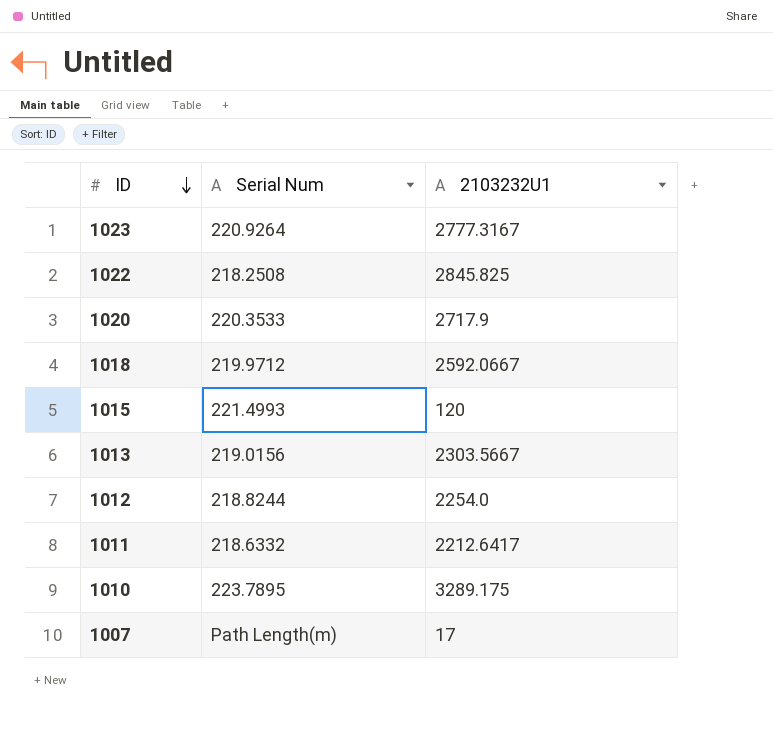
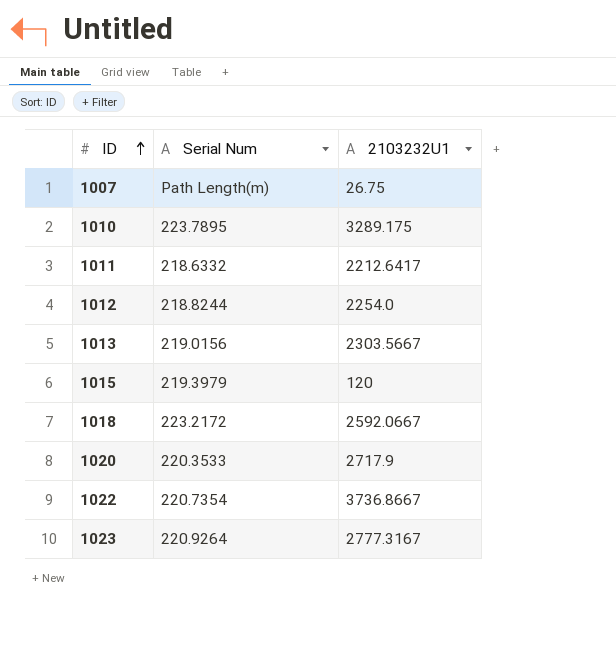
row order: ID descending -> ID ascending
1007 | 2103232U1: 17 -> 26.75
1015 | Serial Num: 221.4993 -> 219.3979
1018 | Serial Num: 219.9712 -> 223.2172
1022 | Serial Num: 218.2508 -> 220.7354
1022 | 2103232U1: 2845.825 -> 3736.8667

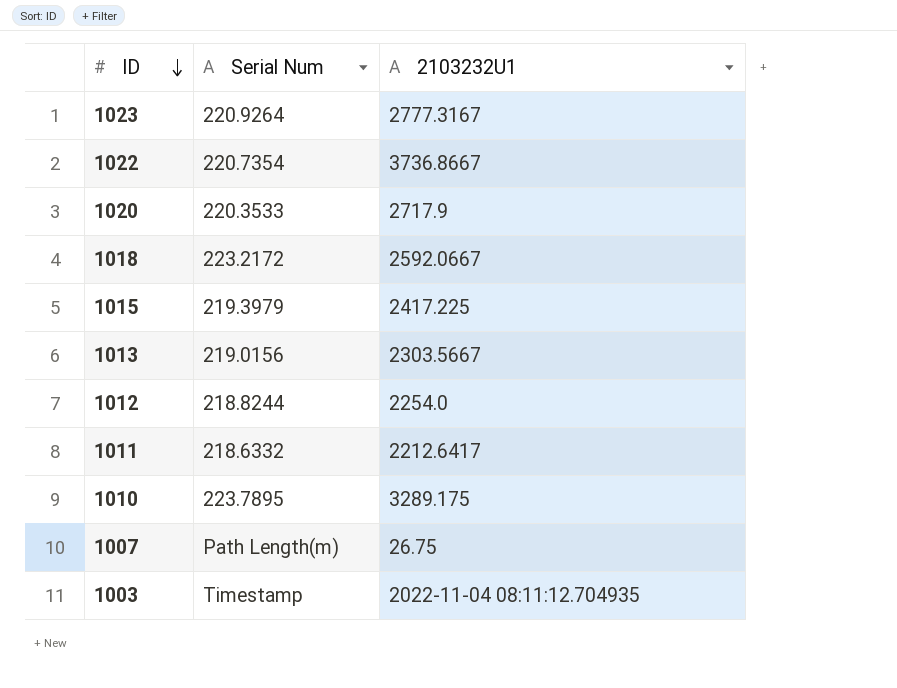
row order: ID ascending -> ID descending
1015 | 2103232U1: 120 -> 2417.225
row 1003: none -> Timestamp | 2022-11-04 08:11:12.704935

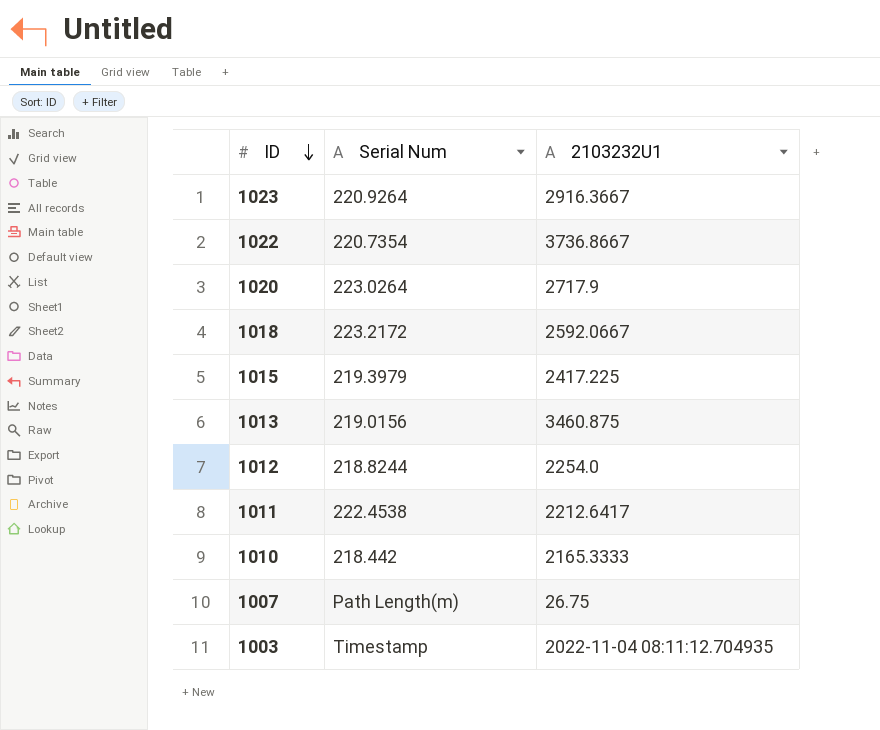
1023 | 2103232U1: 2777.3167 -> 2916.3667
1020 | Serial Num: 220.3533 -> 223.0264
1013 | 2103232U1: 2303.5667 -> 3460.875
1011 | Serial Num: 218.6332 -> 222.4538
1010 | Serial Num: 223.7895 -> 218.442
1010 | 2103232U1: 3289.175 -> 2165.3333

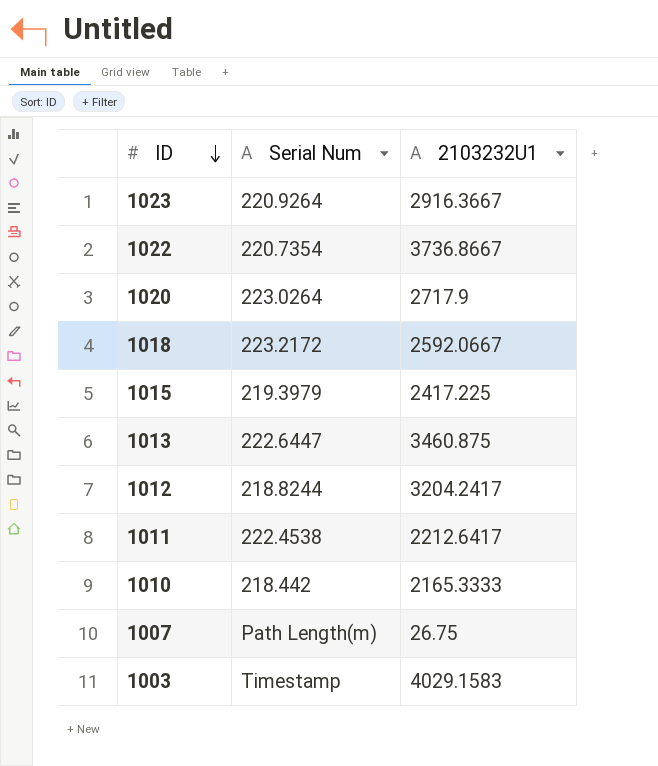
1013 | Serial Num: 219.0156 -> 222.6447
1012 | 2103232U1: 2254.0 -> 3204.2417
1003 | 2103232U1: 2022-11-04 08:11:12.704935 -> 4029.1583

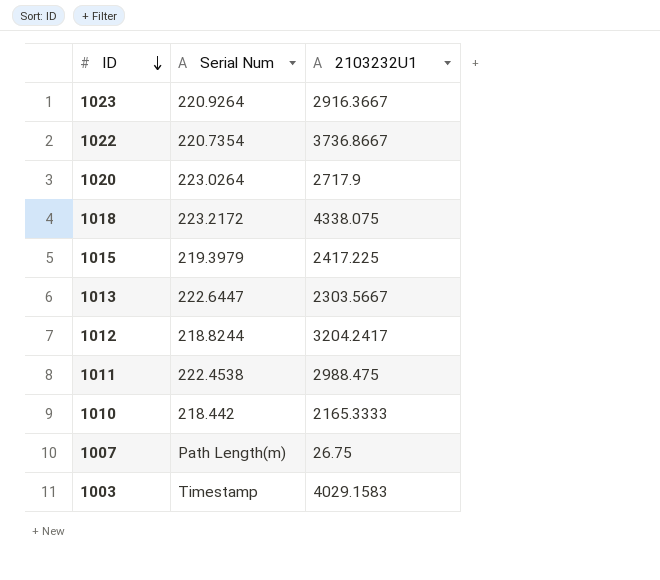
1018 | 2103232U1: 2592.0667 -> 4338.075
1013 | 2103232U1: 3460.875 -> 2303.5667
1011 | 2103232U1: 2212.6417 -> 2988.475

